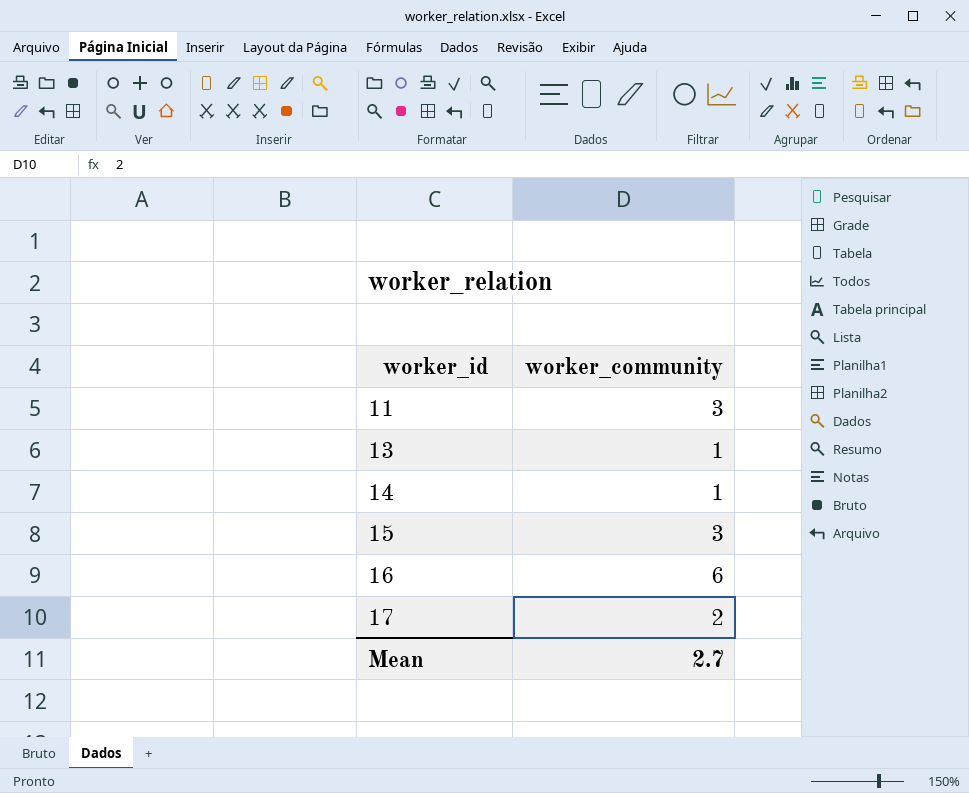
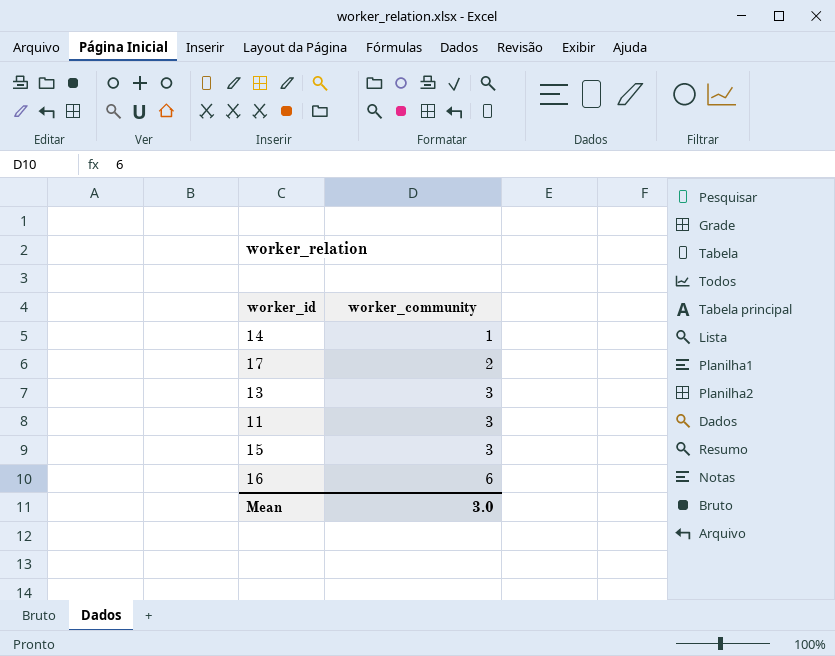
row order: worker_id ascending -> worker_community ascending
13 | worker_community: 1 -> 3
Mean | worker_community: 2.7 -> 3.0

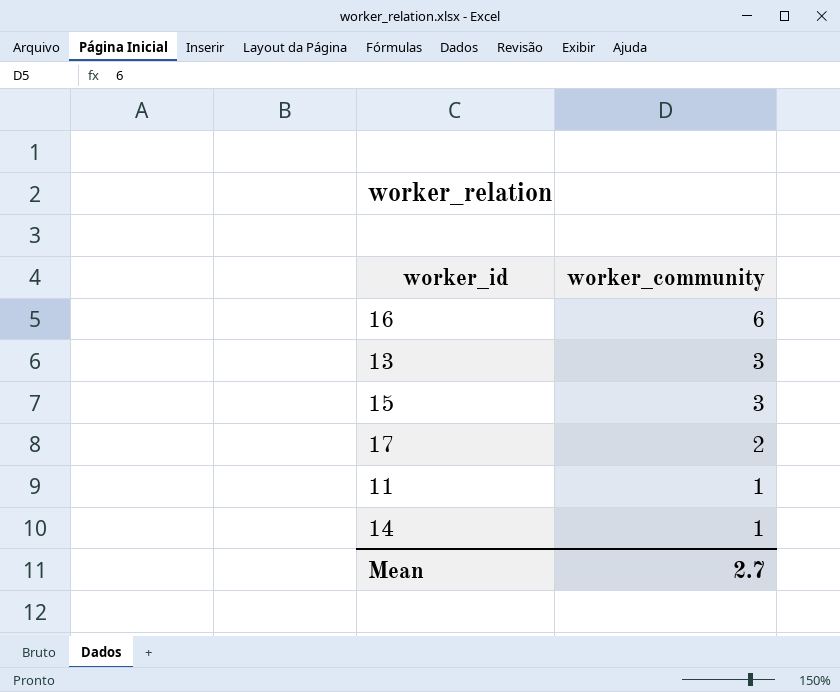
row order: worker_community ascending -> worker_community descending
11 | worker_community: 3 -> 1
Mean | worker_community: 3.0 -> 2.7

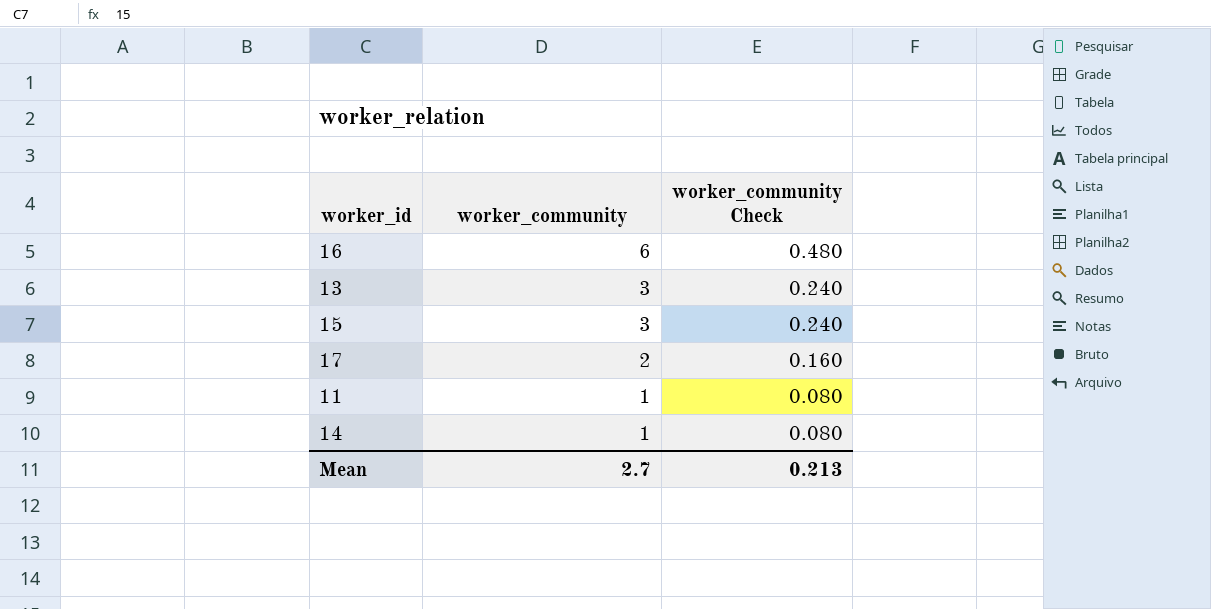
column worker_community Check | formula: none -> [worker_community] * 0.08

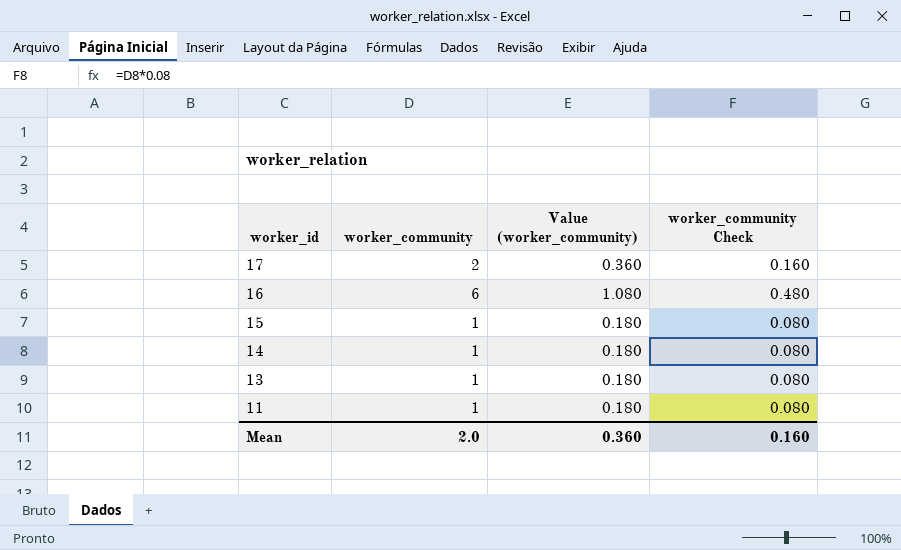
row order: worker_community descending -> worker_id descending
column Value (worker_community) | formula: none -> [worker_community] * 0.18
15 | worker_community: 3 -> 1
15 | worker_community Check: 0.240 -> 0.080
13 | worker_community: 3 -> 1
13 | worker_community Check: 0.240 -> 0.080
Mean | worker_community: 2.7 -> 2.0
Mean | worker_community Check: 0.213 -> 0.160

